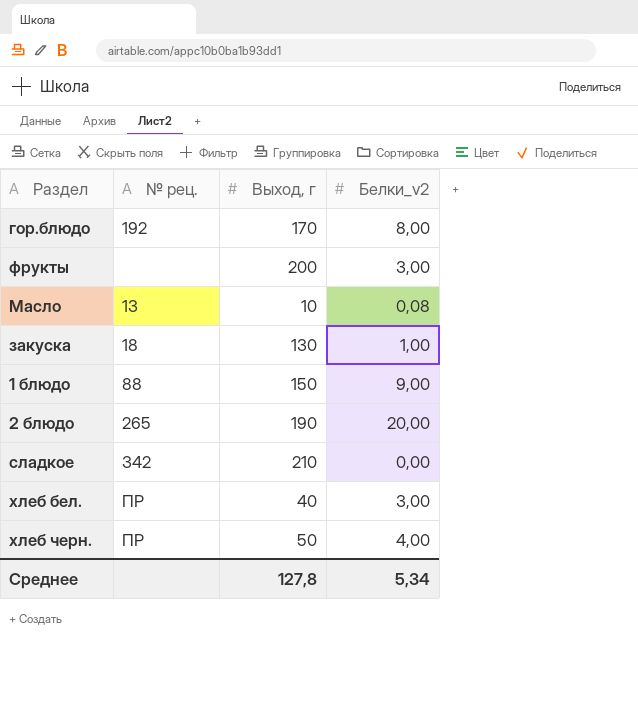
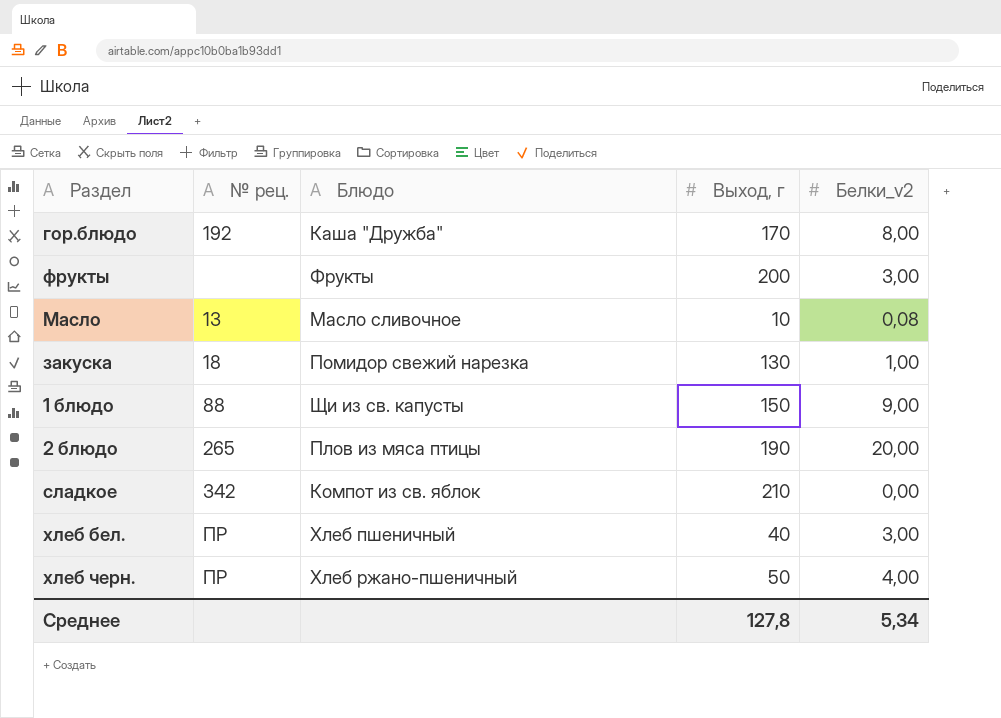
column Блюдо | position: none -> 3

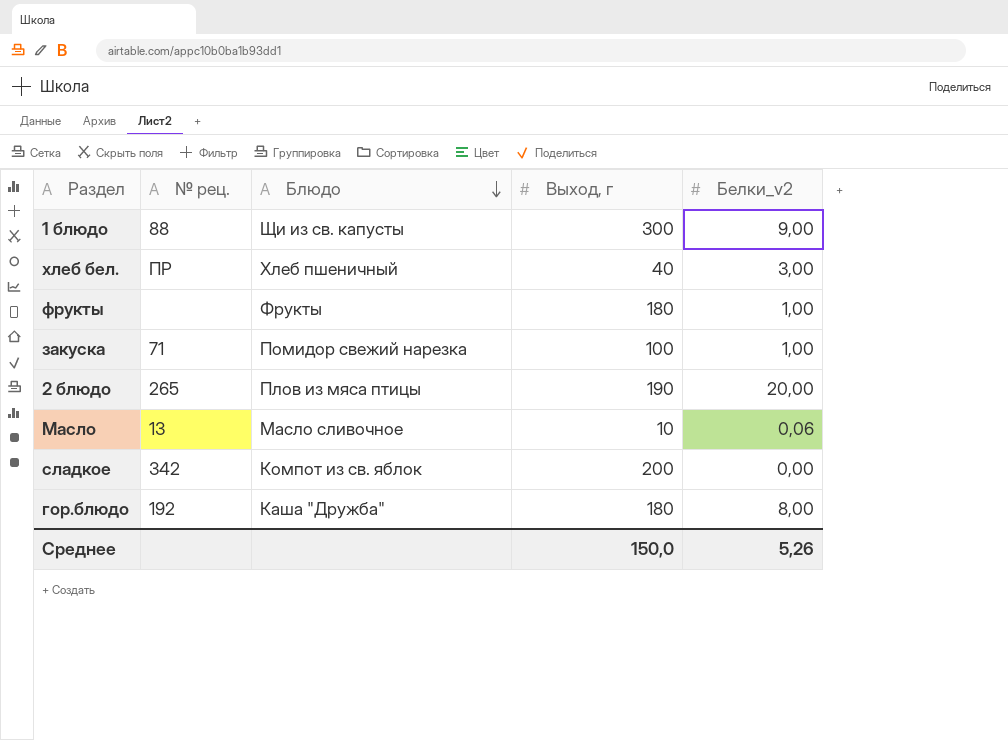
row order: none -> Блюдо descending
row хлеб черн.: ПР | Хлеб ржано-пшеничный | 50 | 4,00 -> none
1 блюдо | Выход, г: 150 -> 300
фрукты | Выход, г: 200 -> 180
фрукты | Белки_v2: 3,00 -> 1,00
закуска | № рец.: 18 -> 71
закуска | Выход, г: 130 -> 100
Масло | Белки_v2: 0,08 -> 0,06
сладкое | Выход, г: 210 -> 200
гор.блюдо | Выход, г: 170 -> 180
Среднее | Выход, г: 127,8 -> 150,0
Среднее | Белки_v2: 5,34 -> 5,26

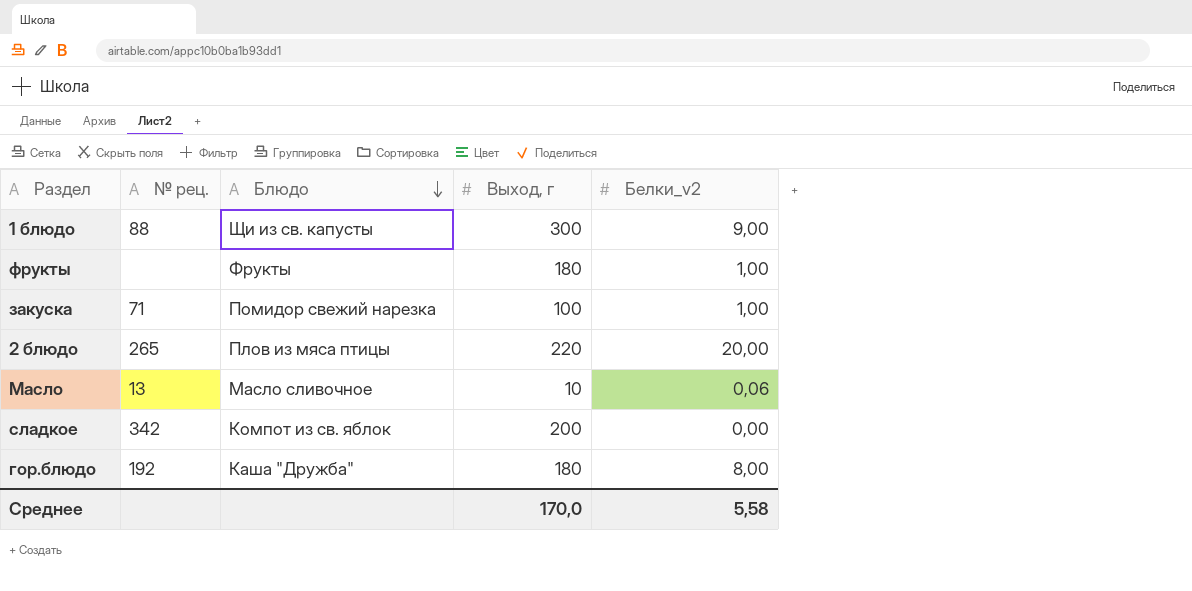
row хлеб бел.: ПР | Хлеб пшеничный | 40 | 3,00 -> none
2 блюдо | Выход, г: 190 -> 220
Среднее | Выход, г: 150,0 -> 170,0
Среднее | Белки_v2: 5,26 -> 5,58

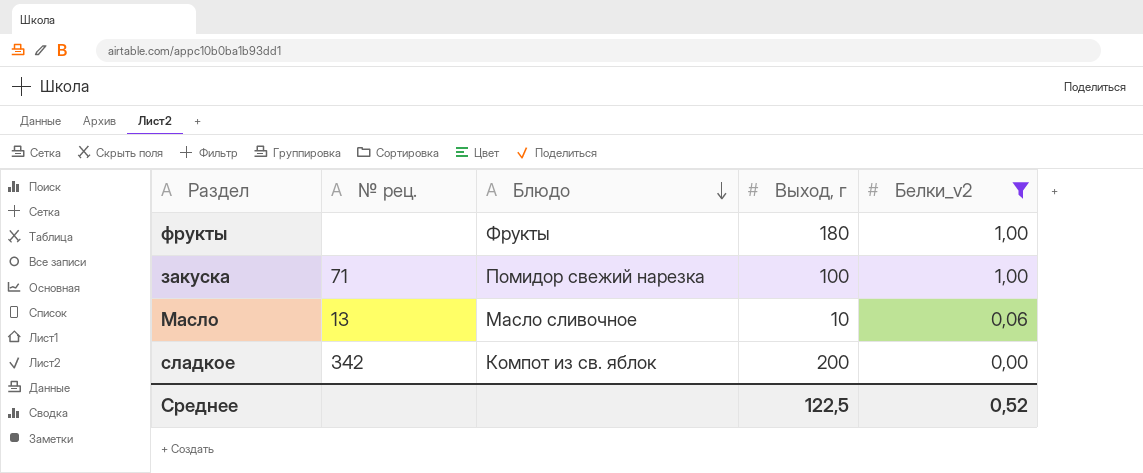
filter: none -> Белки_v2 <= 1,00
Среднее | Выход, г: 170,0 -> 122,5
Среднее | Белки_v2: 5,58 -> 0,52

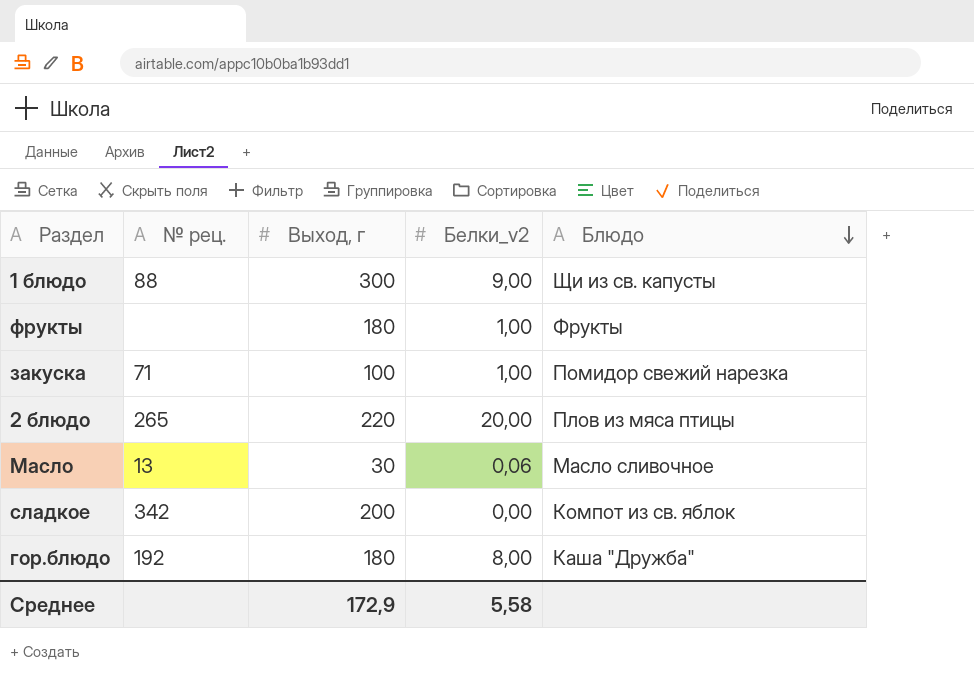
filter: Белки_v2 <= 1,00 -> none
column Блюдо | position: 3 -> 5
Масло | Выход, г: 10 -> 30
Среднее | Выход, г: 122,5 -> 172,9
Среднее | Белки_v2: 0,52 -> 5,58

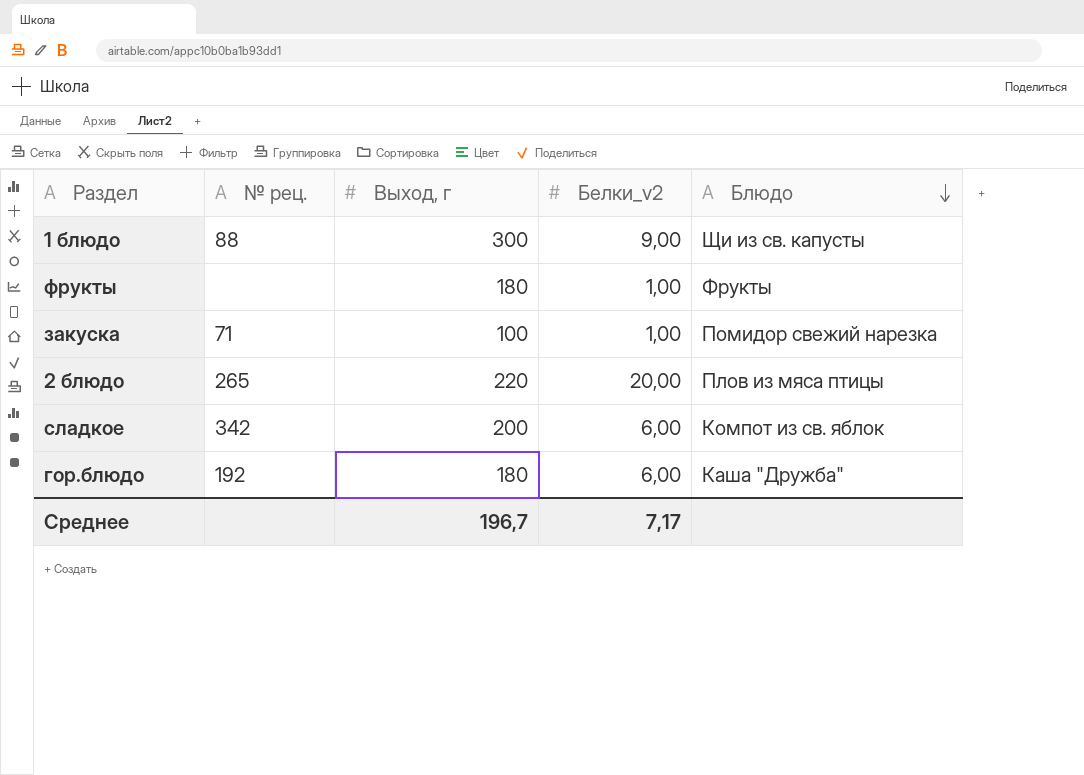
row Масло: 13 | 30 | 0,06 | Масло сливочное -> none
сладкое | Белки_v2: 0,00 -> 6,00
гор.блюдо | Белки_v2: 8,00 -> 6,00
Среднее | Выход, г: 172,9 -> 196,7
Среднее | Белки_v2: 5,58 -> 7,17

